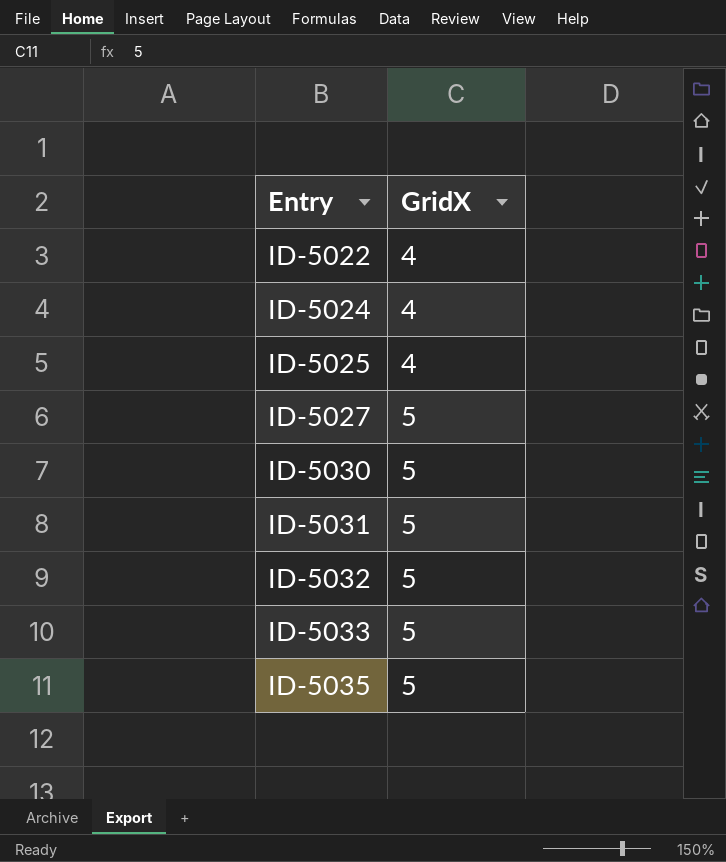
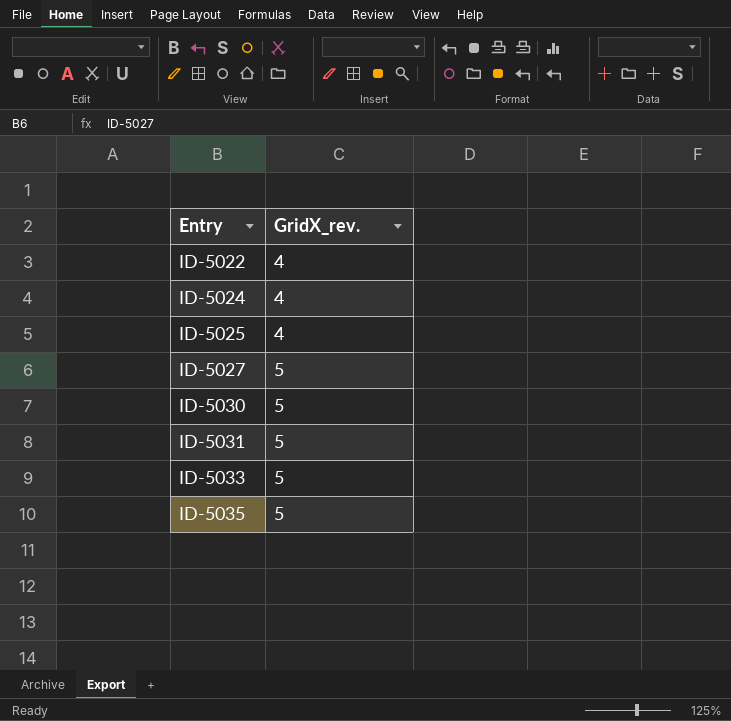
column name: GridX -> GridX_rev.
row ID-5032: 5 -> none

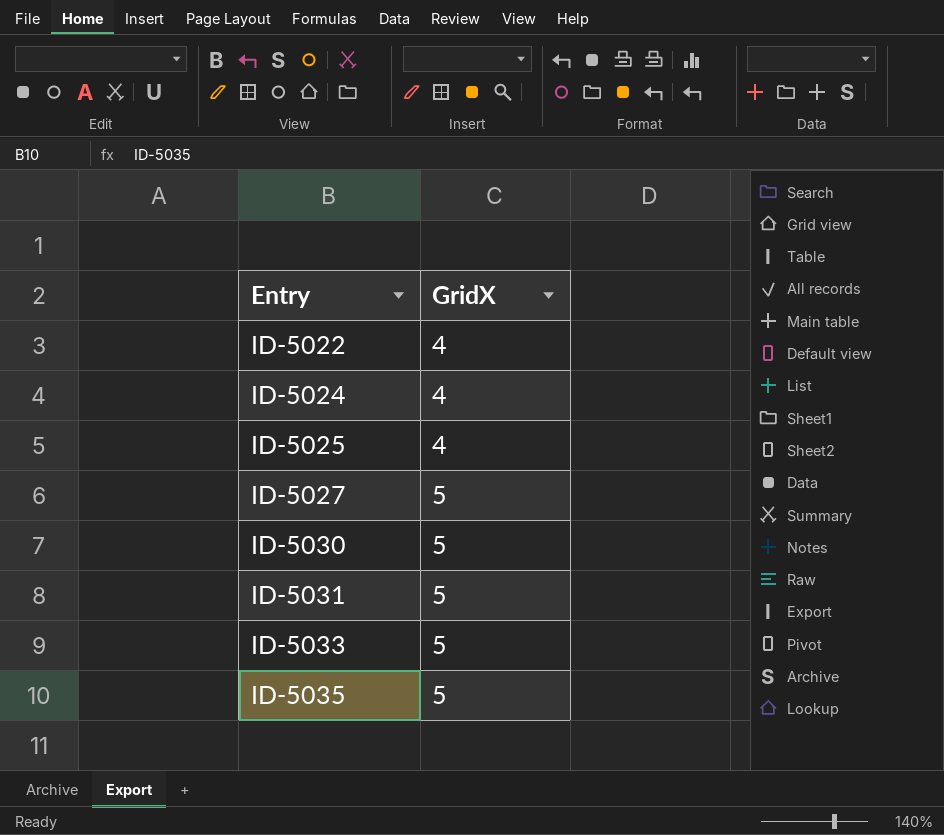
column name: GridX_rev. -> GridX

